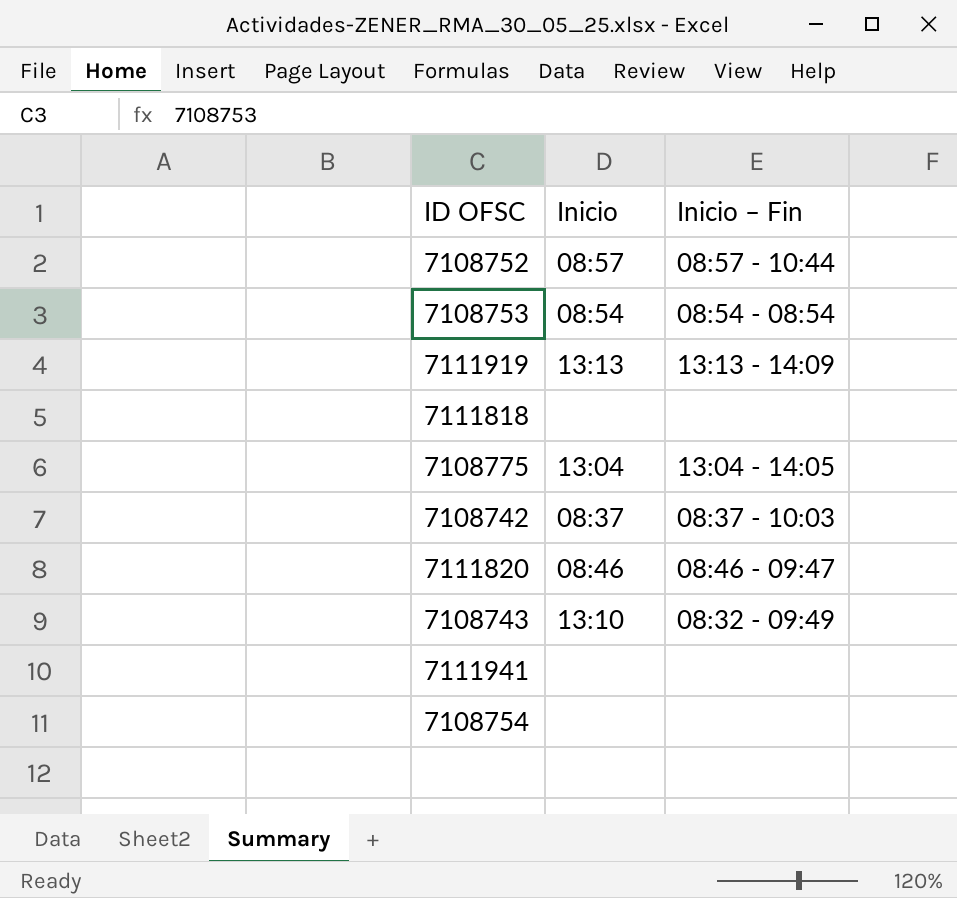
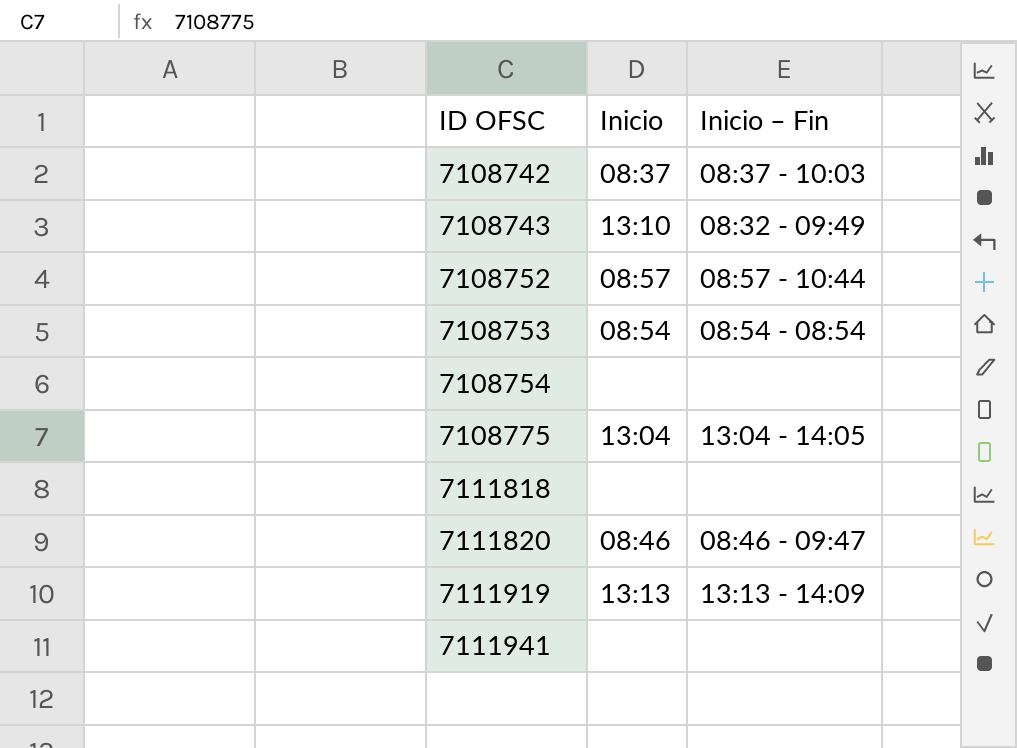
row order: none -> ID OFSC ascending

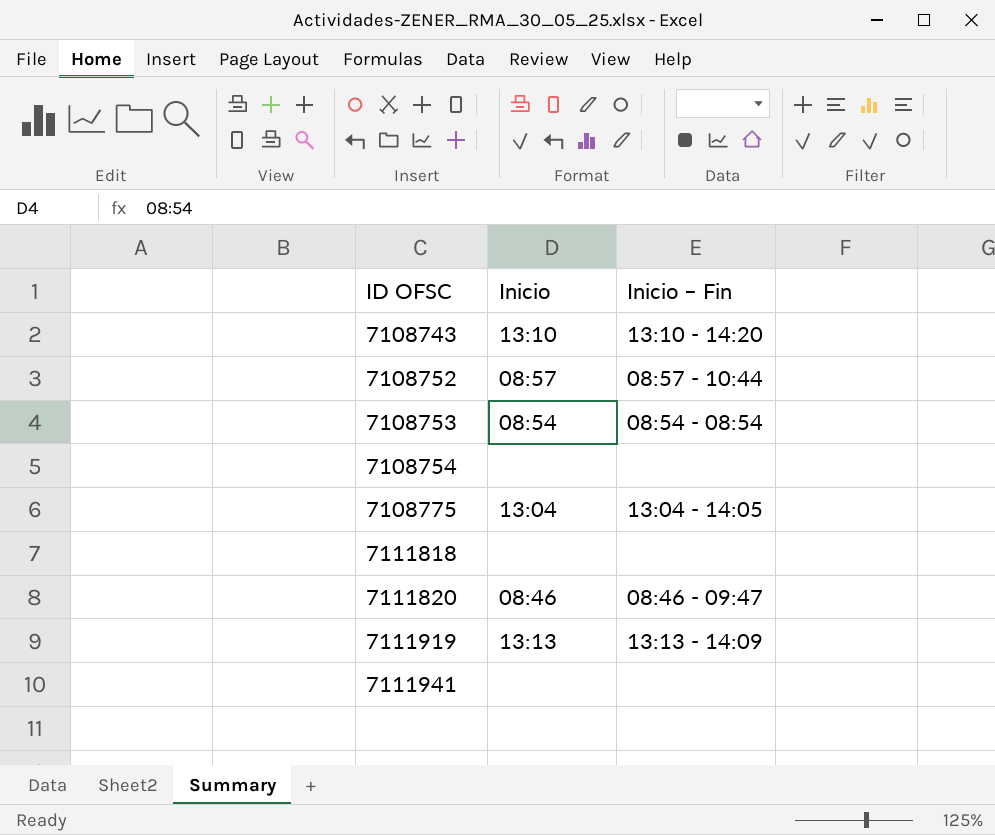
row 7108742: 08:37 | 08:37 - 10:03 -> none
7108743 | Inicio – Fin: 08:32 - 09:49 -> 13:10 - 14:20

